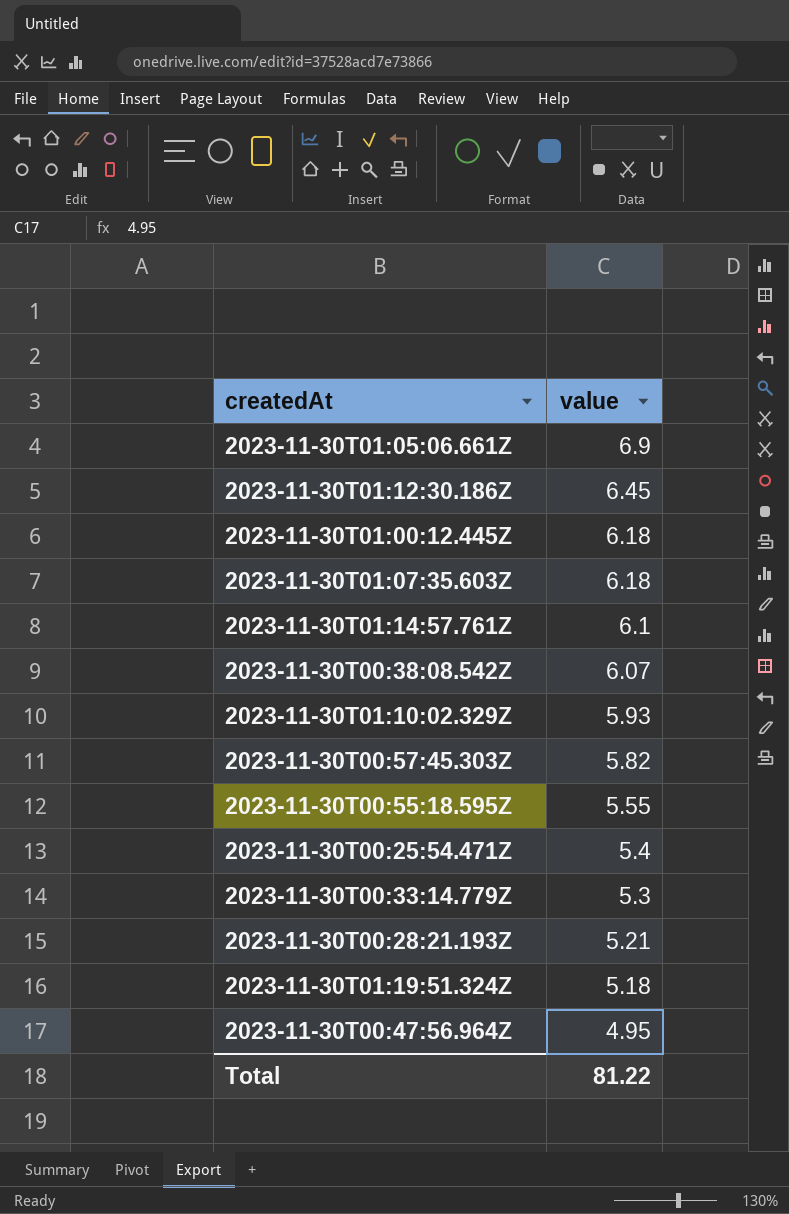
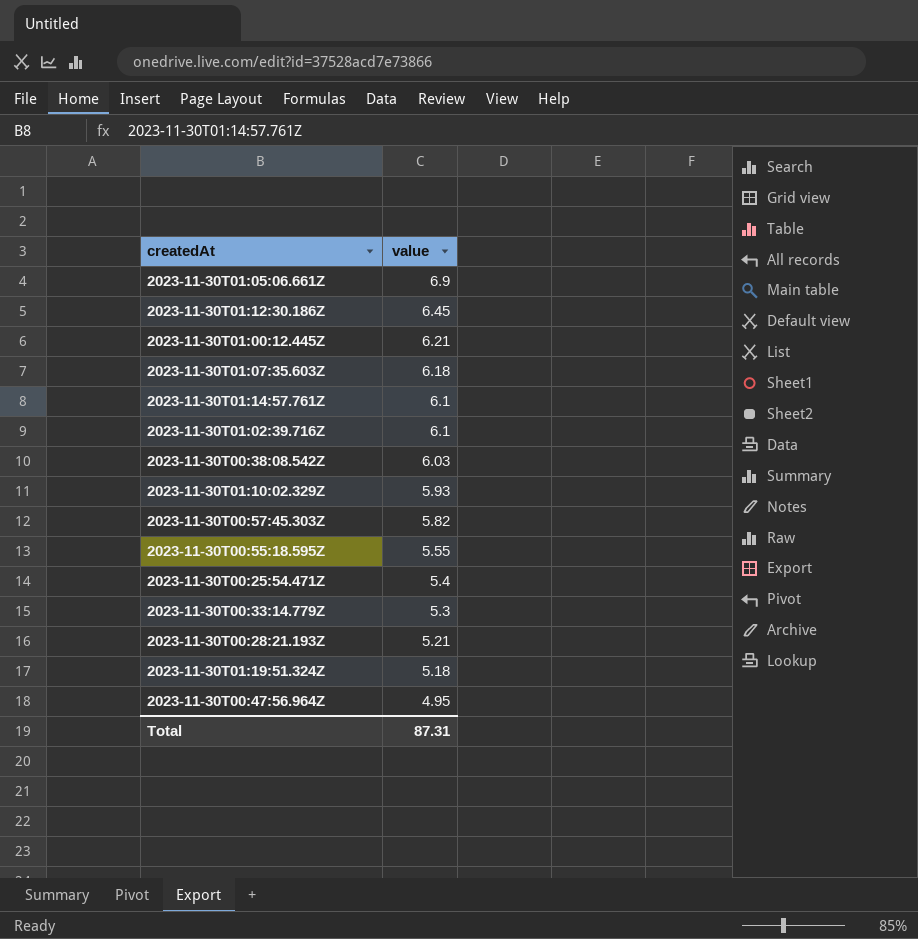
2023-11-30T01:00:12.445Z | value: 6.18 -> 6.21
row 2023-11-30T01:02:39.716Z: none -> 6.1
2023-11-30T00:38:08.542Z | value: 6.07 -> 6.03
Total | value: 81.22 -> 87.31

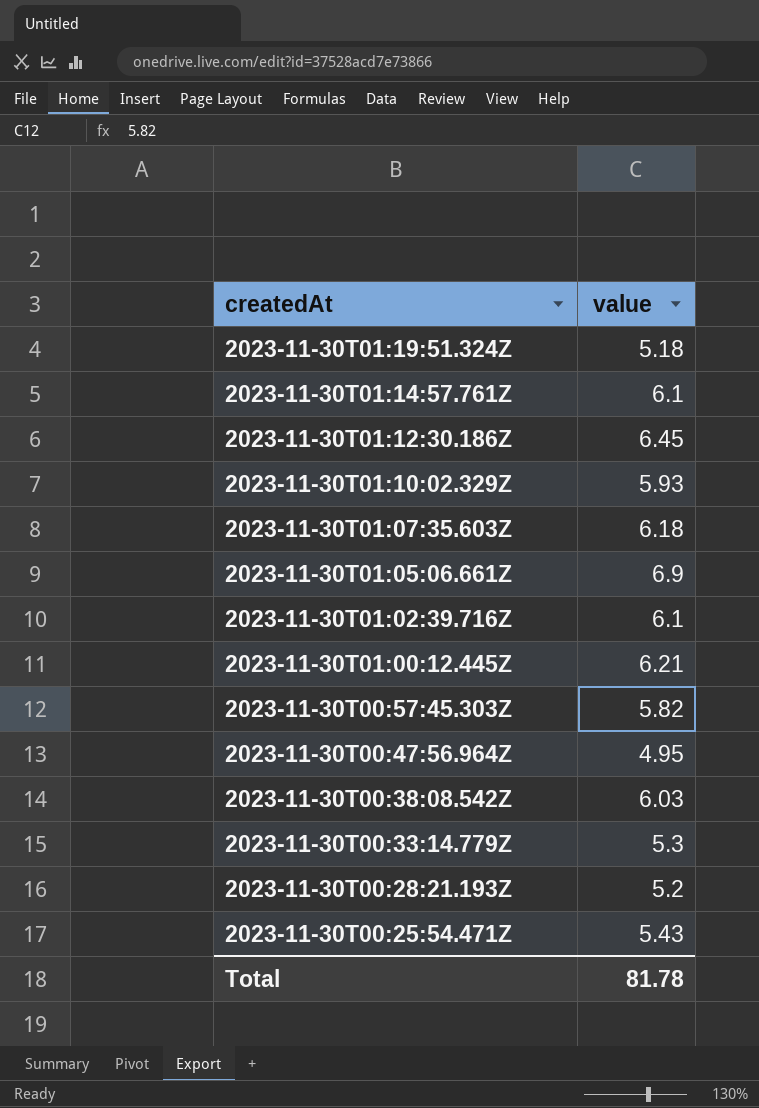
row order: value descending -> createdAt descending
row 2023-11-30T00:55:18.595Z: 5.55 -> none
2023-11-30T00:28:21.193Z | value: 5.21 -> 5.2
2023-11-30T00:25:54.471Z | value: 5.4 -> 5.43
Total | value: 87.31 -> 81.78

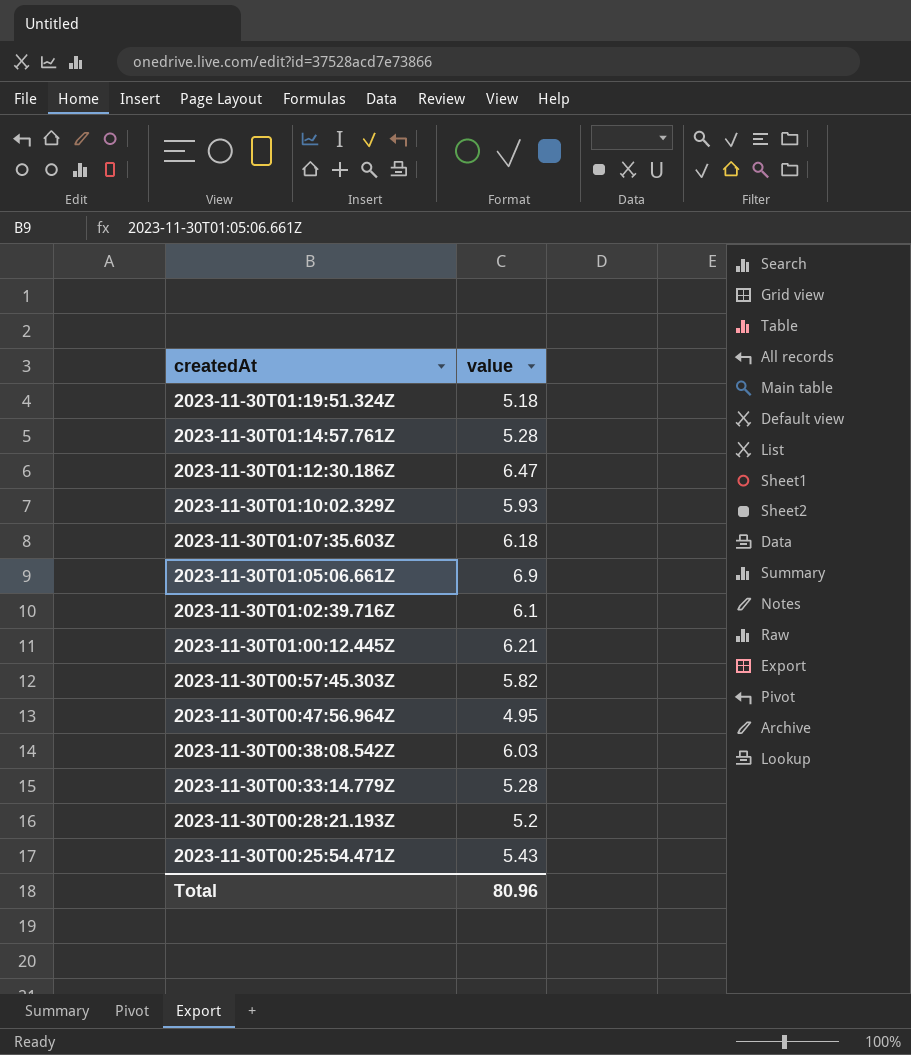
2023-11-30T01:14:57.761Z | value: 6.1 -> 5.28
2023-11-30T01:12:30.186Z | value: 6.45 -> 6.47
2023-11-30T00:33:14.779Z | value: 5.3 -> 5.28
Total | value: 81.78 -> 80.96

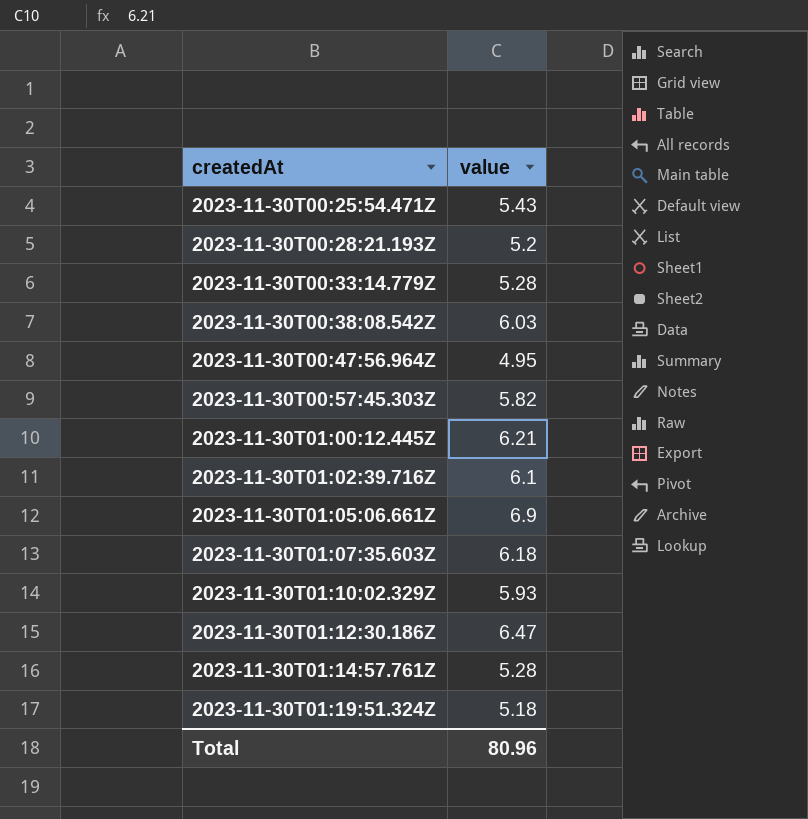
row order: createdAt descending -> createdAt ascending

